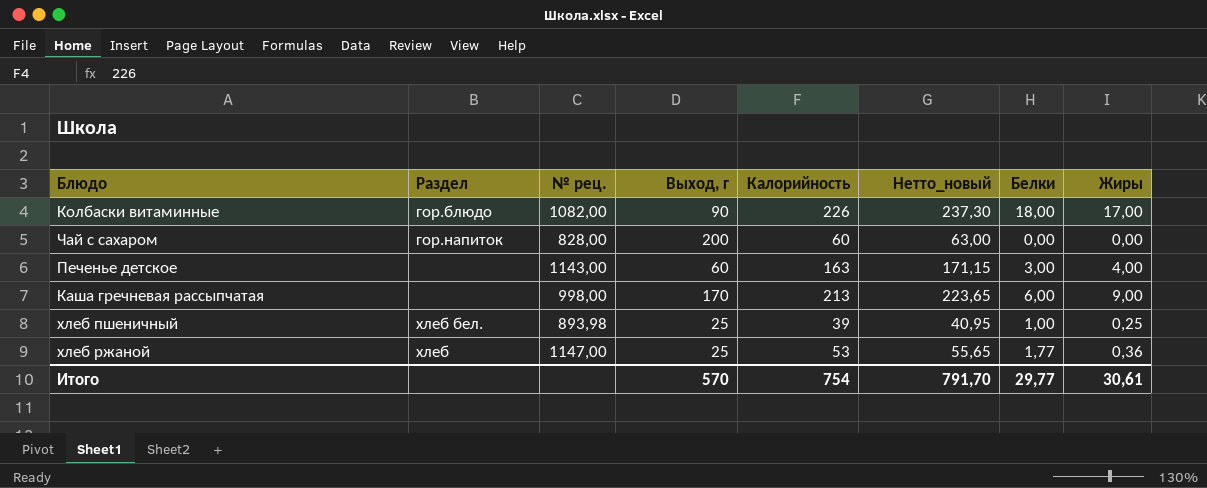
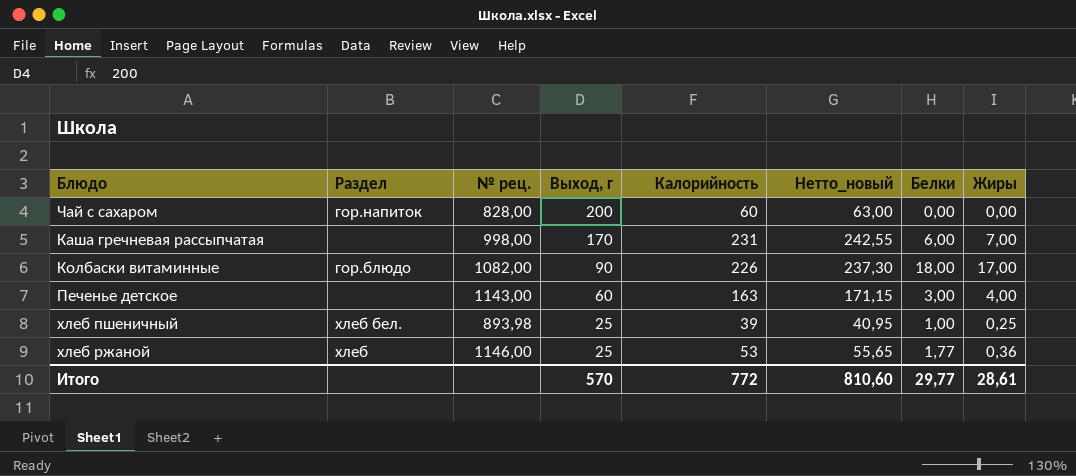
row order: none -> Выход, г descending
Каша гречневая рассыпчатая | Калорийность: 213 -> 231
Каша гречневая рассыпчатая | Нетто_новый: 223,65 -> 242,55
Каша гречневая рассыпчатая | Жиры: 9,00 -> 7,00
хлеб ржаной | № рец.: 1147,00 -> 1146,00
Итого | Калорийность: 754 -> 772
Итого | Нетто_новый: 791,70 -> 810,60
Итого | Жиры: 30,61 -> 28,61

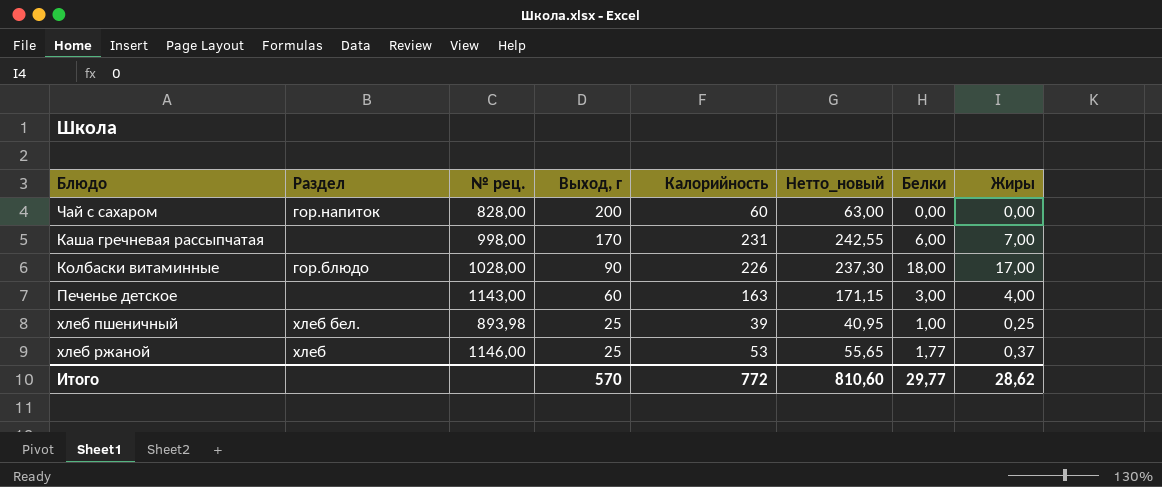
Колбаски витаминные | № рец.: 1082,00 -> 1028,00
хлеб ржаной | Жиры: 0,36 -> 0,37
Итого | Жиры: 28,61 -> 28,62

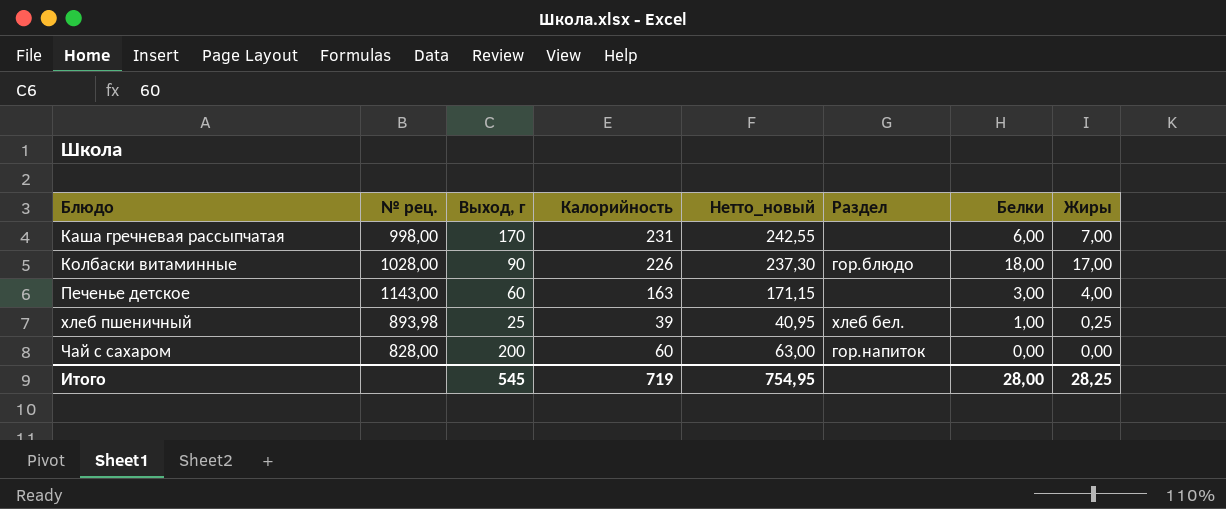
row order: Выход, г descending -> Блюдо ascending
column Раздел | position: 2 -> 6
row хлеб ржаной: хлеб | 1146,00 | 25 | 53 | 55,65 | 1,77 | 0,37 -> none
Итого | Выход, г: 570 -> 545
Итого | Калорийность: 772 -> 719
Итого | Нетто_новый: 810,60 -> 754,95
Итого | Белки: 29,77 -> 28,00
Итого | Жиры: 28,62 -> 28,25

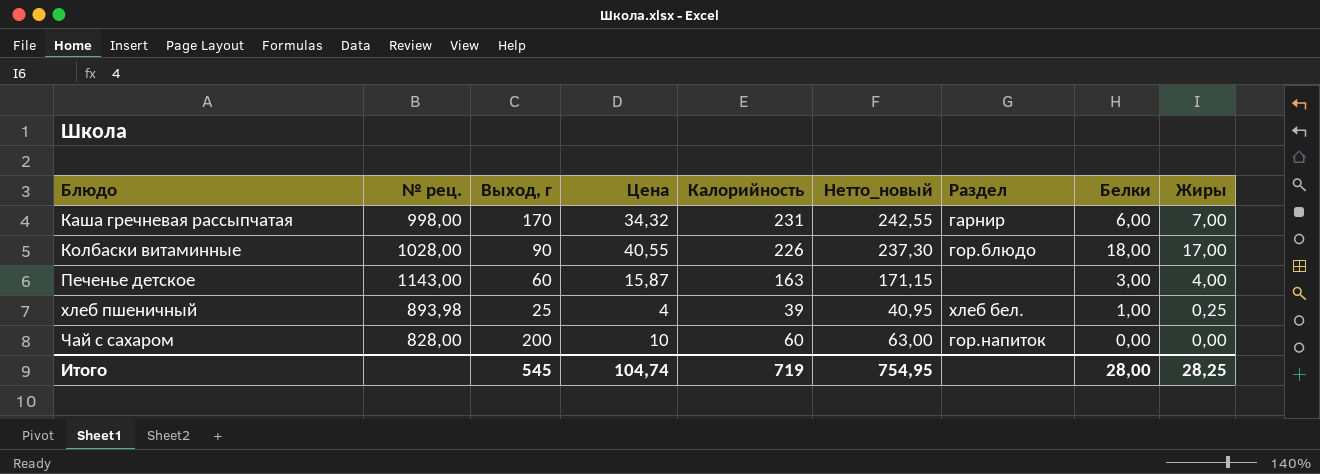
column Цена | position: none -> 4
Каша гречневая рассыпчатая | Раздел: none -> гарнир

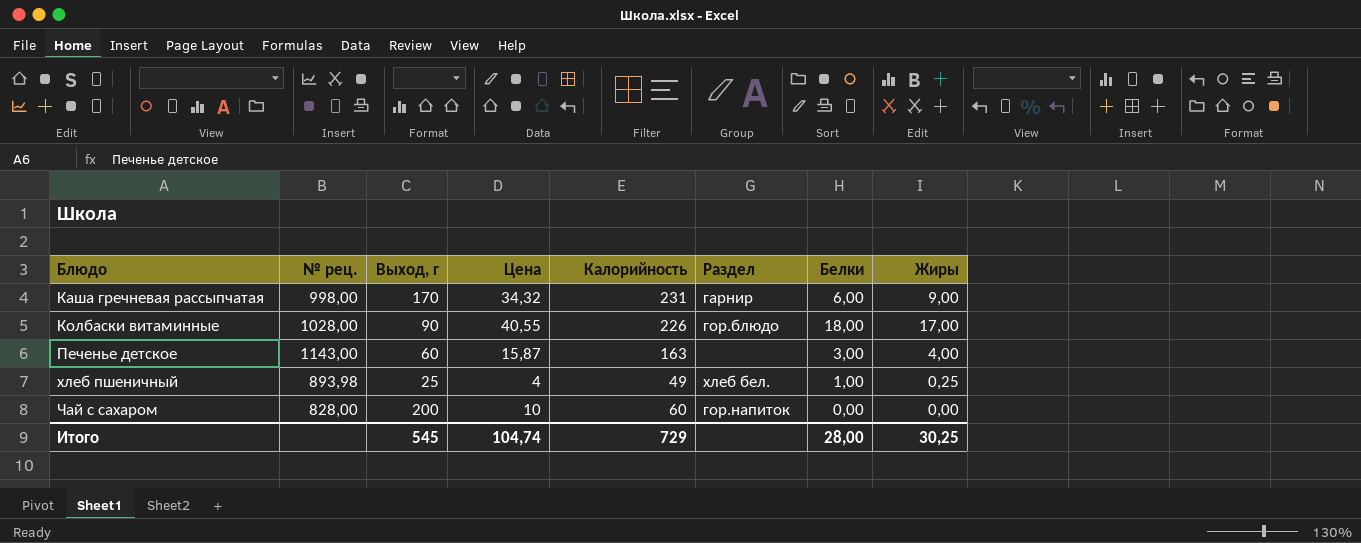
column Нетто_новый | formula: [Калорийность] * 1,05 -> none
Каша гречневая рассыпчатая | Жиры: 7,00 -> 9,00
хлеб пшеничный | Калорийность: 39 -> 49
Итого | Калорийность: 719 -> 729
Итого | Жиры: 28,25 -> 30,25

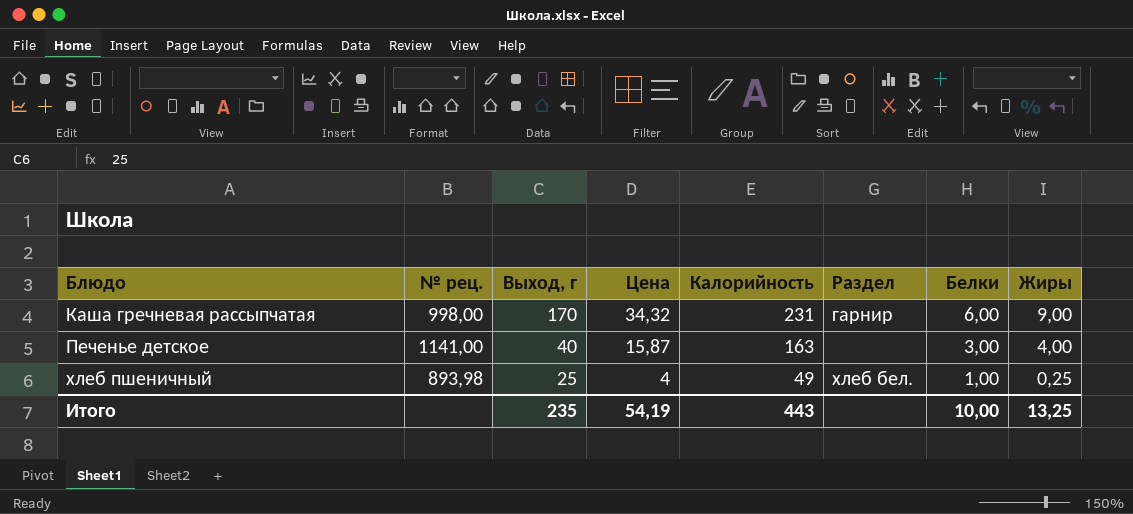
row Колбаски витаминные: 1028,00 | 90 | 40,55 | 226 | гор.блюдо | 18,00 | 17,00 -> none
row Чай с сахаром: 828,00 | 200 | 10 | 60 | гор.напиток | 0,00 | 0,00 -> none
Печенье детское | № рец.: 1143,00 -> 1141,00
Печенье детское | Выход, г: 60 -> 40
Итого | Выход, г: 545 -> 235
Итого | Цена: 104,74 -> 54,19
Итого | Калорийность: 729 -> 443
Итого | Белки: 28,00 -> 10,00
Итого | Жиры: 30,25 -> 13,25

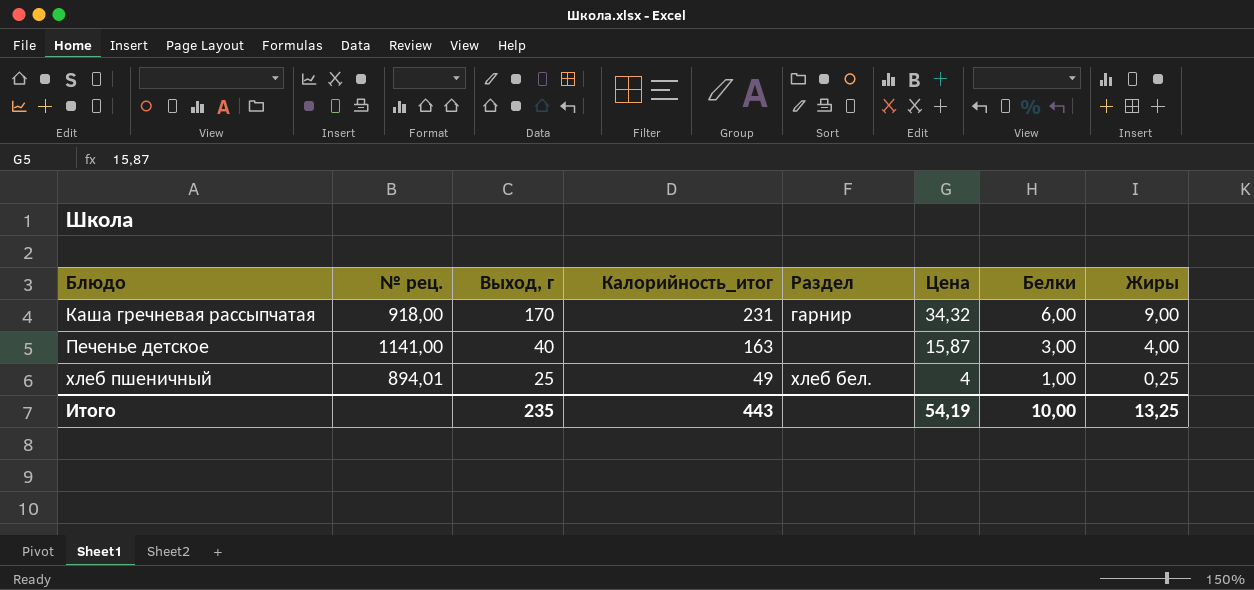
column name: Калорийность -> Калорийность_итог
column Цена | position: 4 -> 6
Каша гречневая рассыпчатая | № рец.: 998,00 -> 918,00
хлеб пшеничный | № рец.: 893,98 -> 894,01

